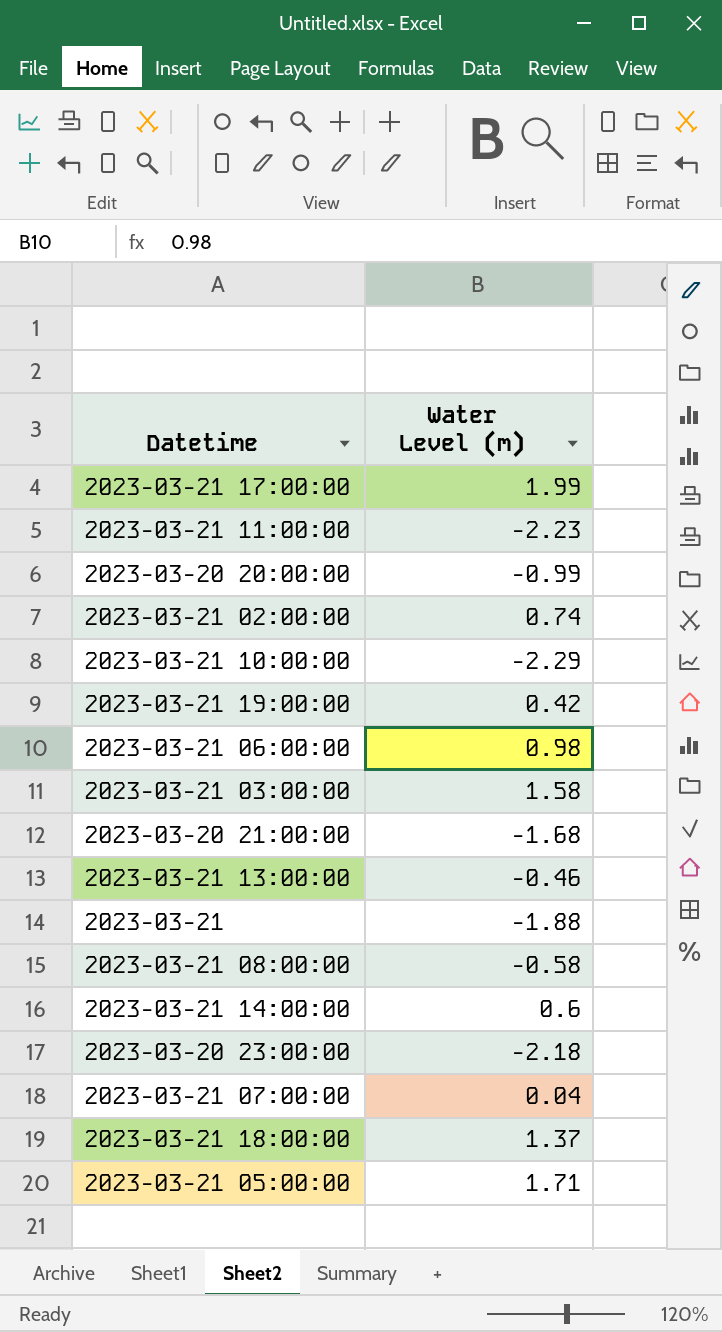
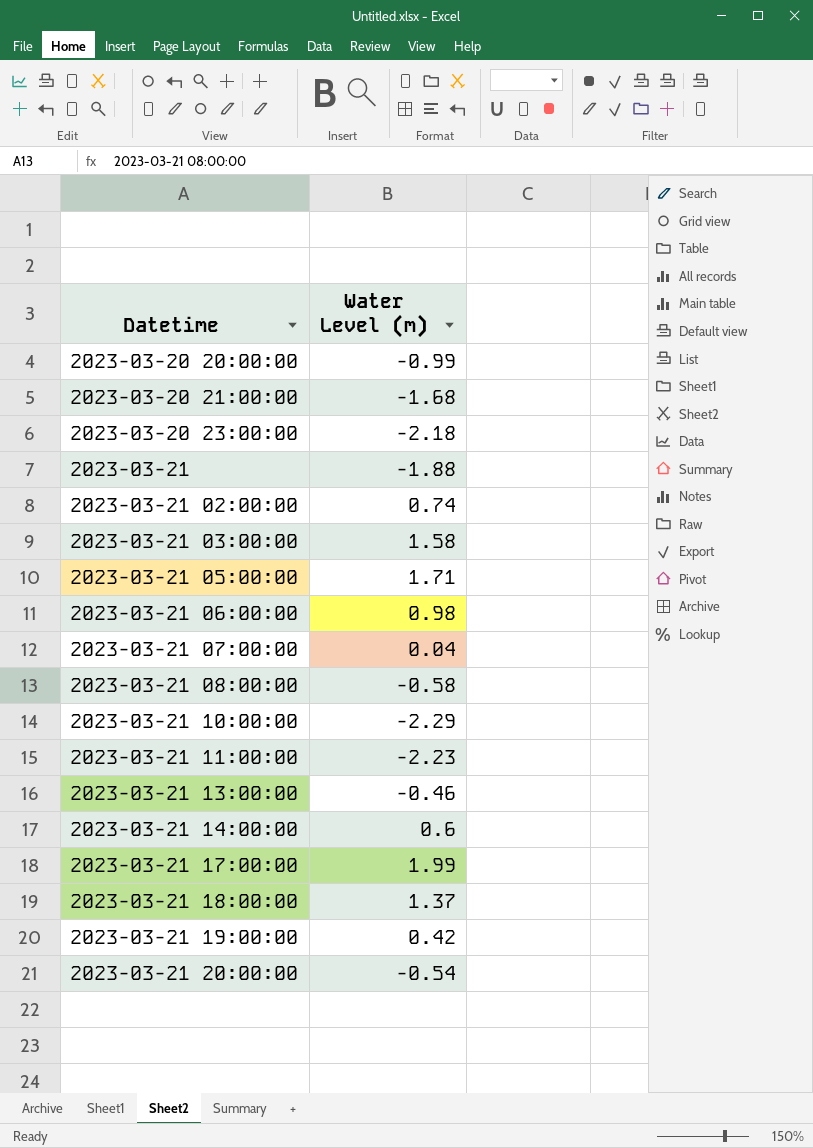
row order: none -> Datetime ascending
row 2023-03-21 20:00:00: none -> -0.54

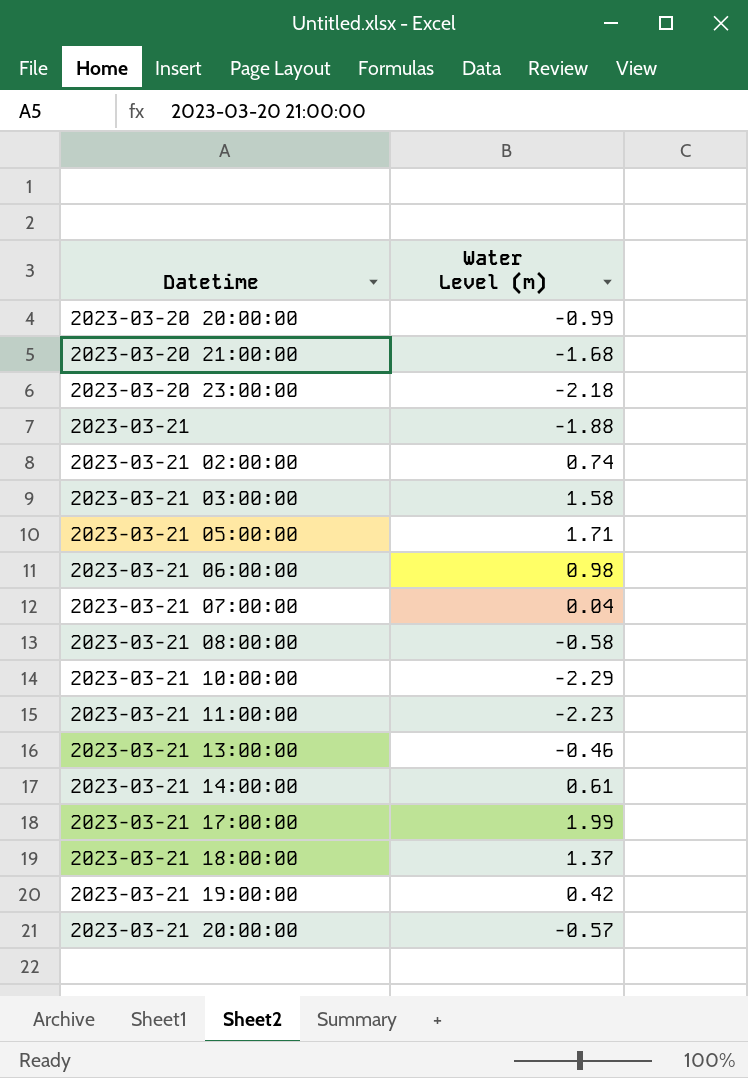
2023-03-21 14:00:00 | Water Level (m): 0.6 -> 0.61
2023-03-21 20:00:00 | Water Level (m): -0.54 -> -0.57

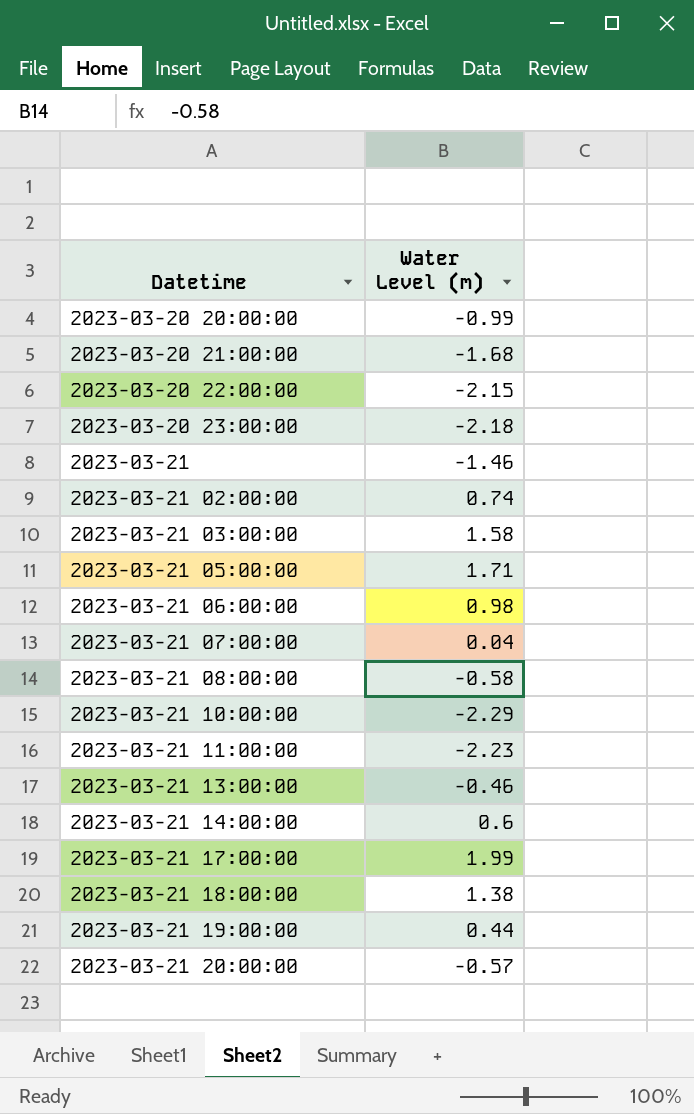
row 2023-03-20 22:00:00: none -> -2.15
2023-03-21 | Water Level (m): -1.88 -> -1.46
2023-03-21 14:00:00 | Water Level (m): 0.61 -> 0.6
2023-03-21 18:00:00 | Water Level (m): 1.37 -> 1.38
2023-03-21 19:00:00 | Water Level (m): 0.42 -> 0.44

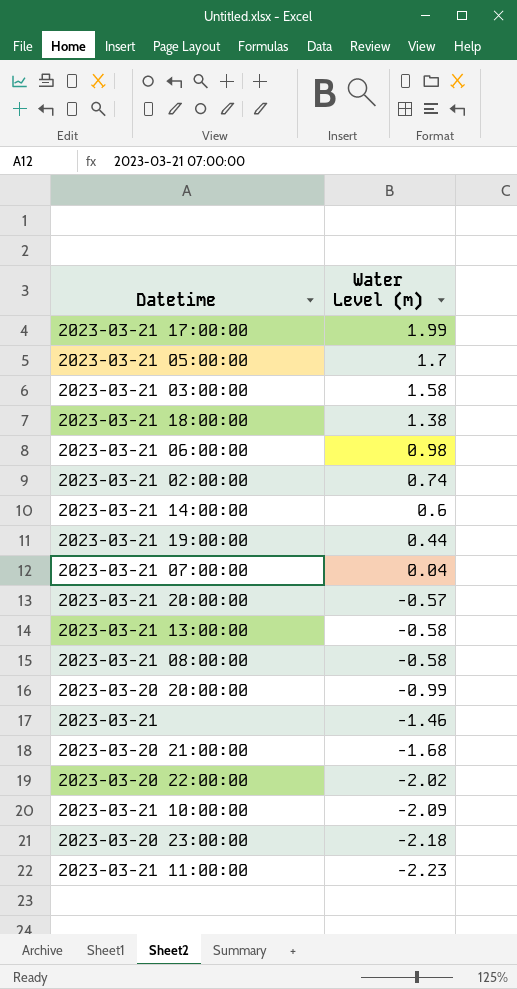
row order: Datetime ascending -> Water Level (m) descending
2023-03-21 05:00:00 | Water Level (m): 1.71 -> 1.7
2023-03-21 13:00:00 | Water Level (m): -0.46 -> -0.58
2023-03-20 22:00:00 | Water Level (m): -2.15 -> -2.02
2023-03-21 10:00:00 | Water Level (m): -2.29 -> -2.09

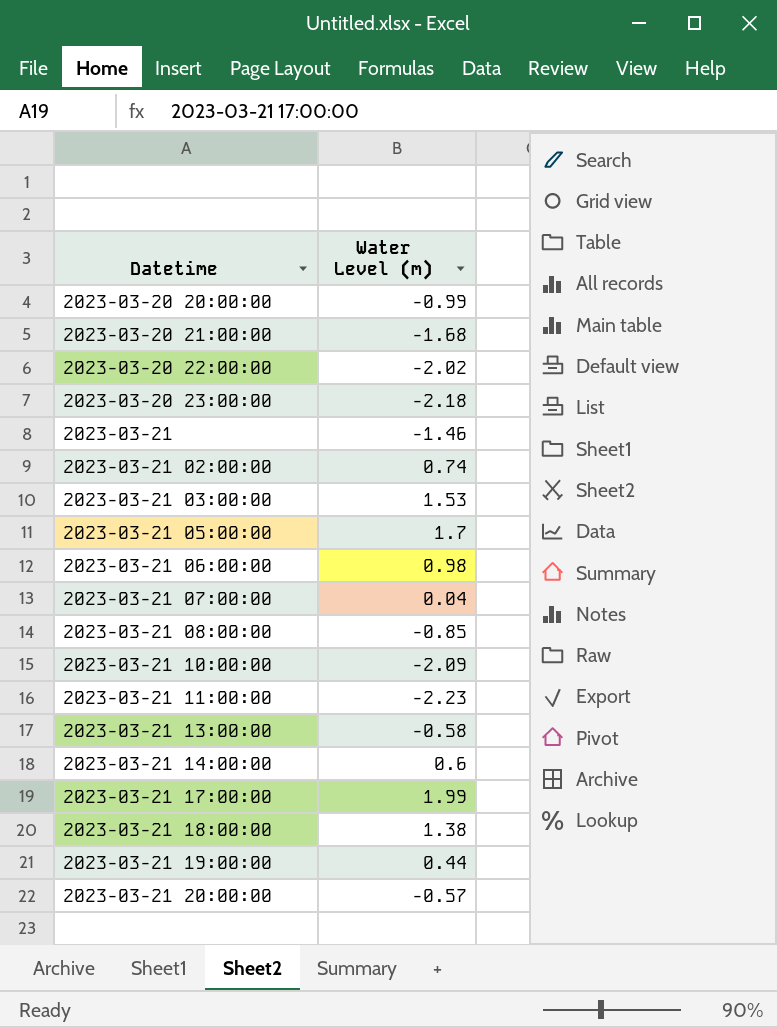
row order: Water Level (m) descending -> Datetime ascending
2023-03-21 03:00:00 | Water Level (m): 1.58 -> 1.53
2023-03-21 08:00:00 | Water Level (m): -0.58 -> -0.85

